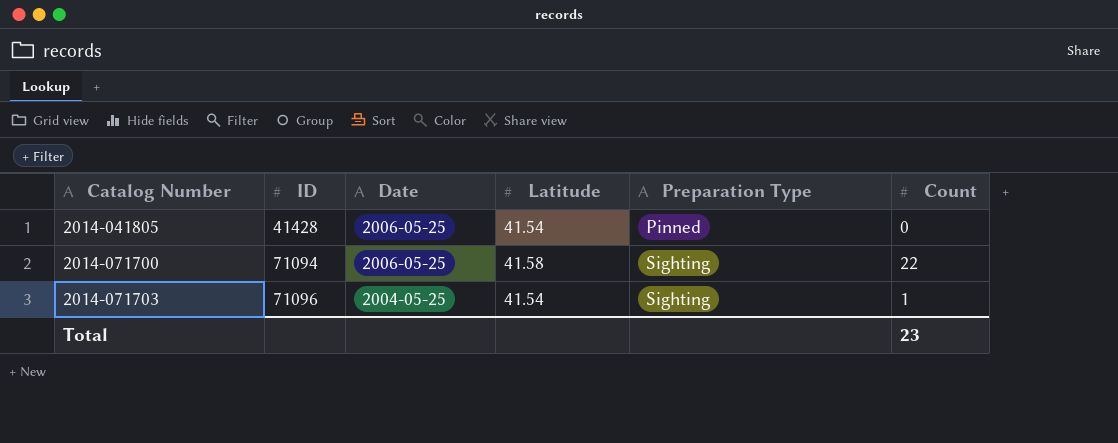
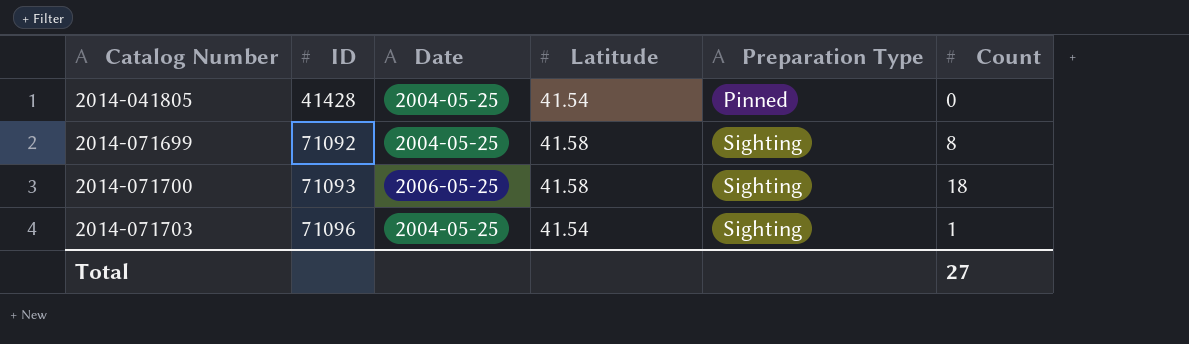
2014-041805 | Date: 2006-05-25 -> 2004-05-25
row 2014-071699: none -> 71092 | 2004-05-25 | 41.58 | Sighting | 8
2014-071700 | ID: 71094 -> 71093
2014-071700 | Count: 22 -> 18
Total | Count: 23 -> 27

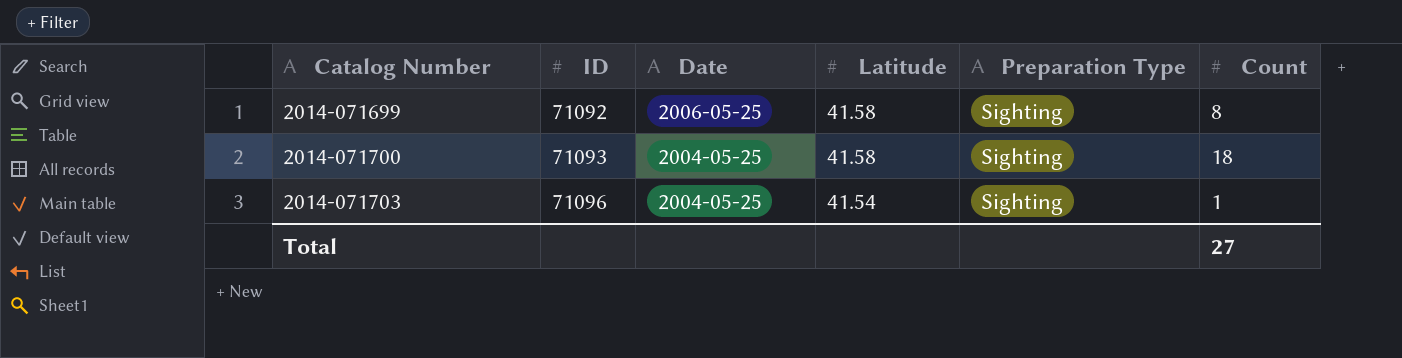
row 2014-041805: 41428 | 2004-05-25 | 41.54 | Pinned | 0 -> none
2014-071699 | Date: 2004-05-25 -> 2006-05-25
2014-071700 | Date: 2006-05-25 -> 2004-05-25

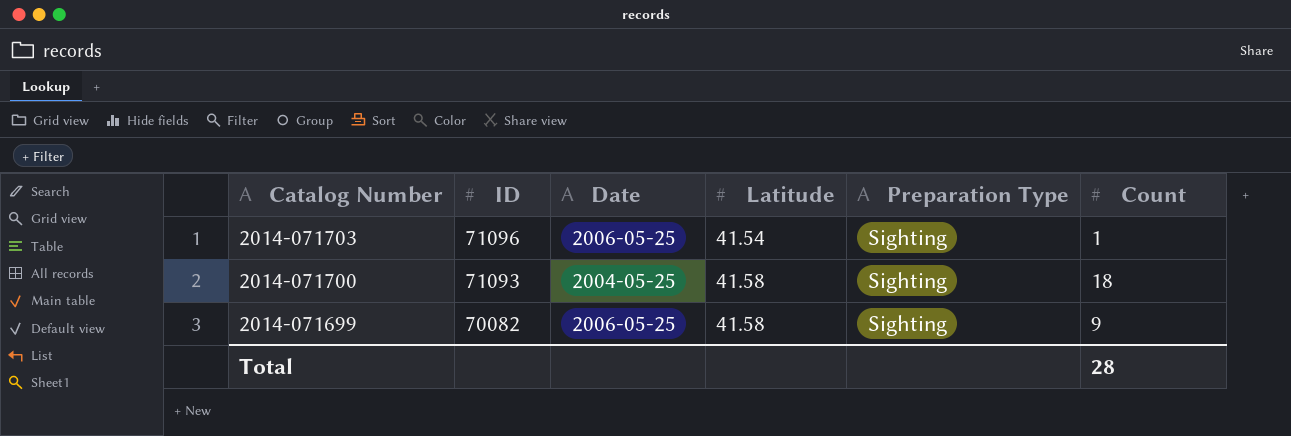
row order: Catalog Number ascending -> Catalog Number descending
2014-071703 | Date: 2004-05-25 -> 2006-05-25
2014-071699 | ID: 71092 -> 70082
2014-071699 | Count: 8 -> 9
Total | Count: 27 -> 28

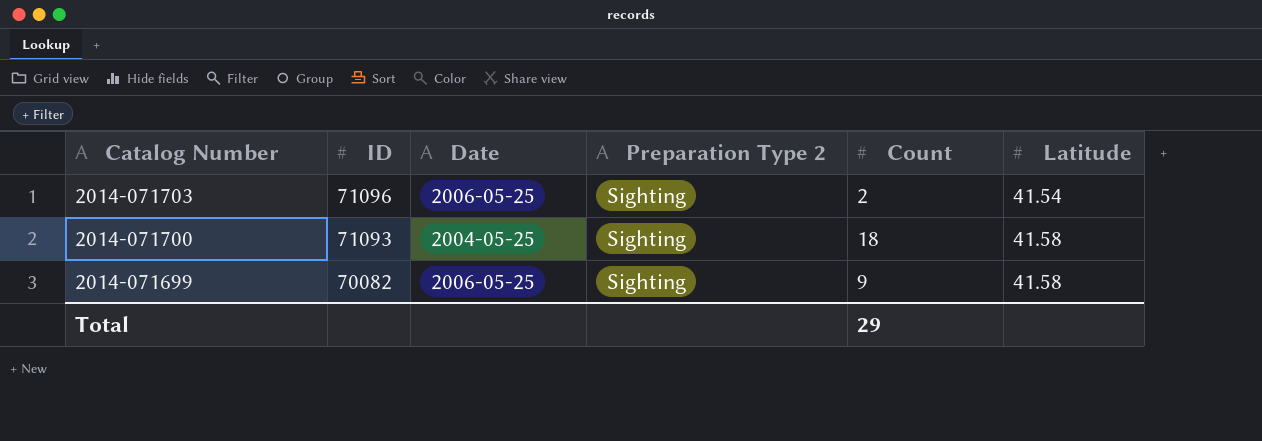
column name: Preparation Type -> Preparation Type 2
column Latitude | position: 4 -> 6
2014-071703 | Count: 1 -> 2
Total | Count: 28 -> 29

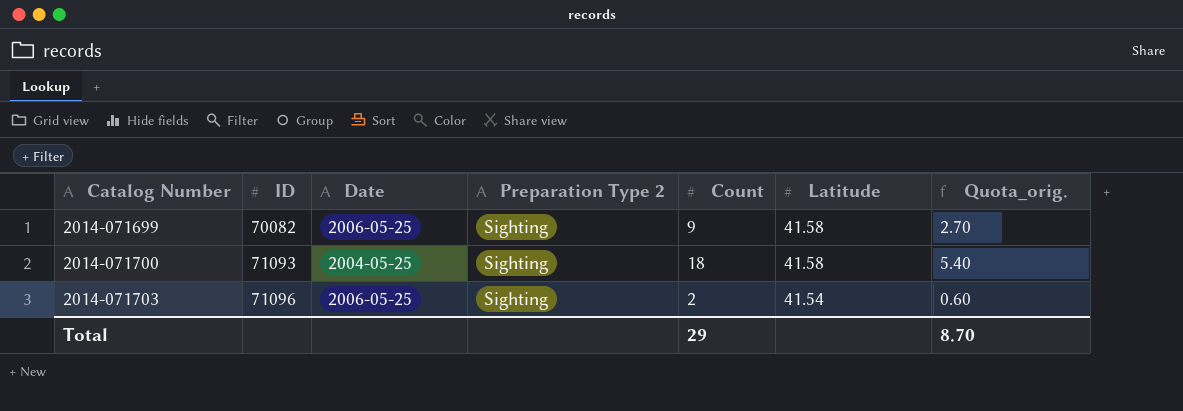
row order: Catalog Number descending -> Catalog Number ascending
column Quota_orig. | formula: none -> [Count] * 0.3

